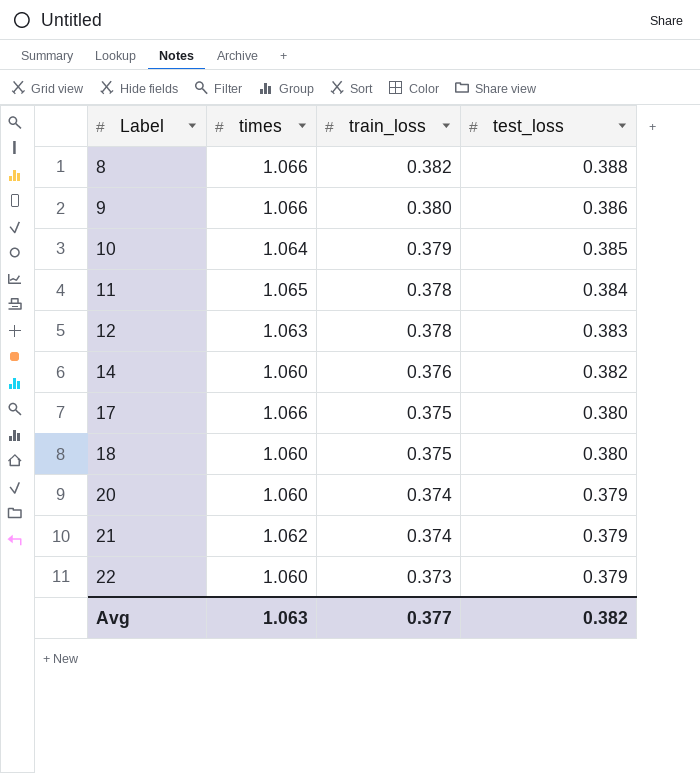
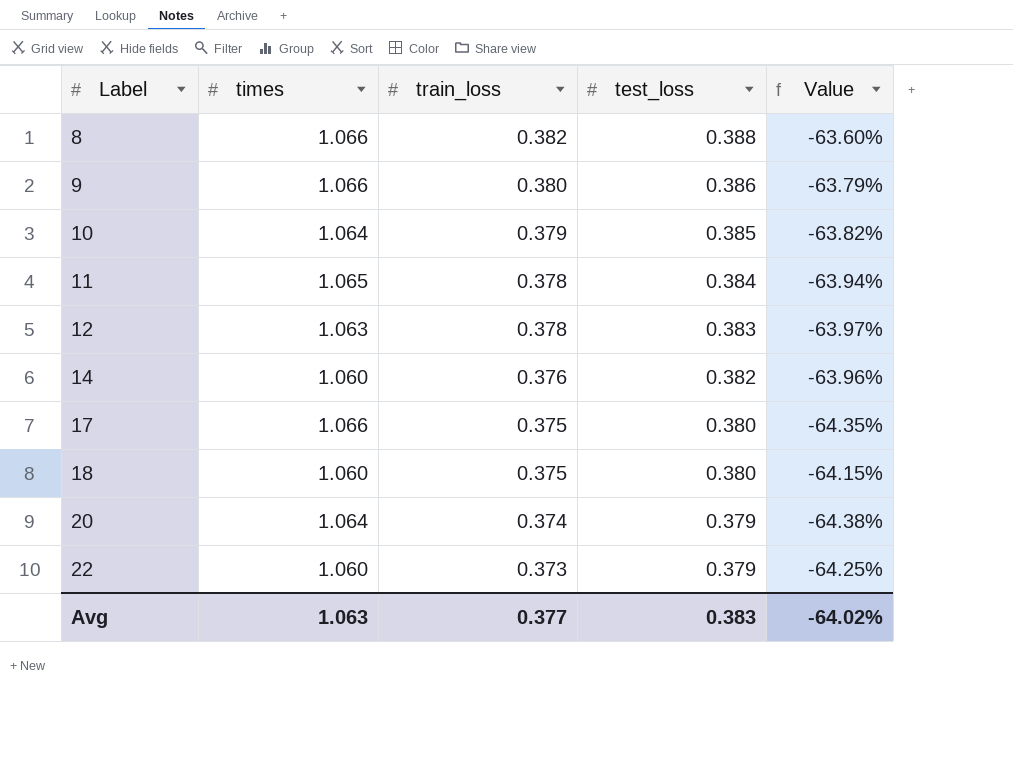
column Value | formula: none -> ([test_loss] - [times]) / [times]
row 21: 1.062 | 0.374 | 0.379 -> none
20 | times: 1.060 -> 1.064
Avg | test_loss: 0.382 -> 0.383

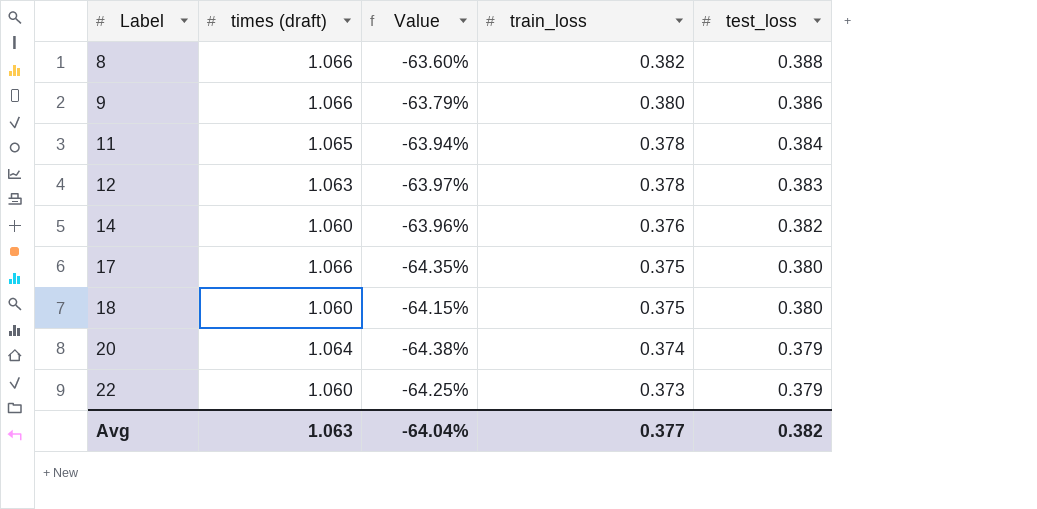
column name: times -> times (draft)
column Value | position: 5 -> 3
row 10: 1.064 | 0.379 | 0.385 | -63.82% -> none
Avg | Value: -64.02% -> -64.04%
Avg | test_loss: 0.383 -> 0.382

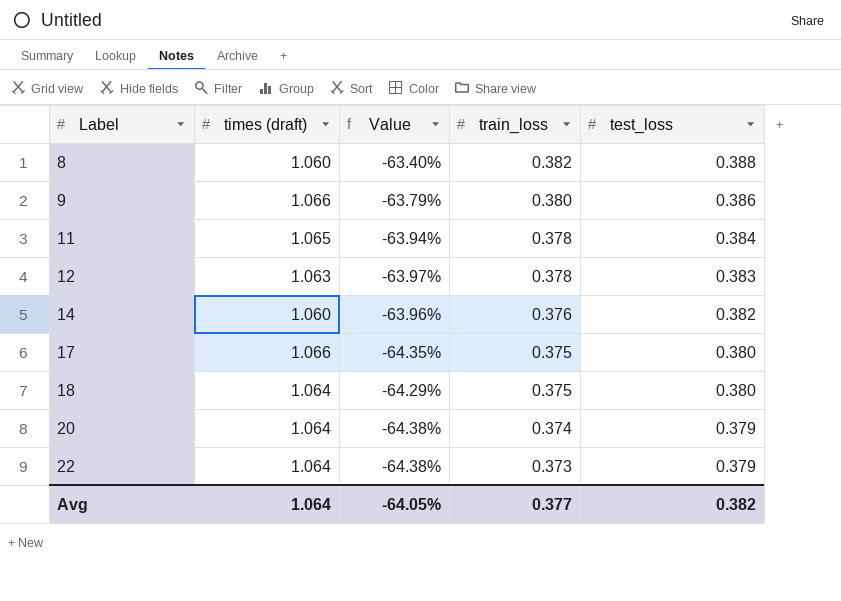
8 | times (draft): 1.066 -> 1.060
8 | Value: -63.60% -> -63.40%
18 | times (draft): 1.060 -> 1.064
18 | Value: -64.15% -> -64.29%
22 | times (draft): 1.060 -> 1.064
22 | Value: -64.25% -> -64.38%
Avg | times (draft): 1.063 -> 1.064
Avg | Value: -64.04% -> -64.05%

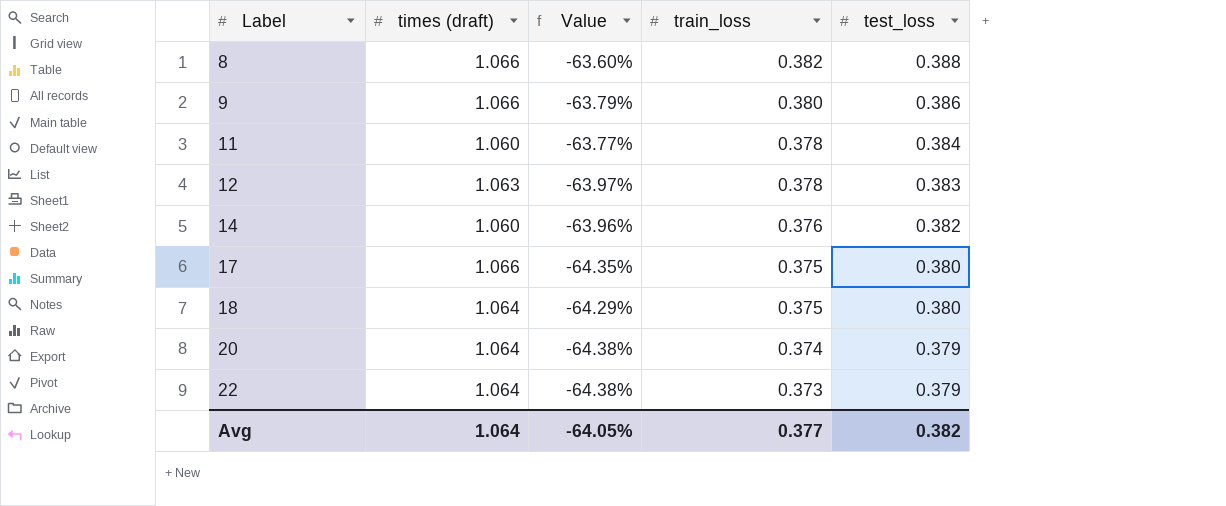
8 | times (draft): 1.060 -> 1.066
8 | Value: -63.40% -> -63.60%
11 | times (draft): 1.065 -> 1.060
11 | Value: -63.94% -> -63.77%

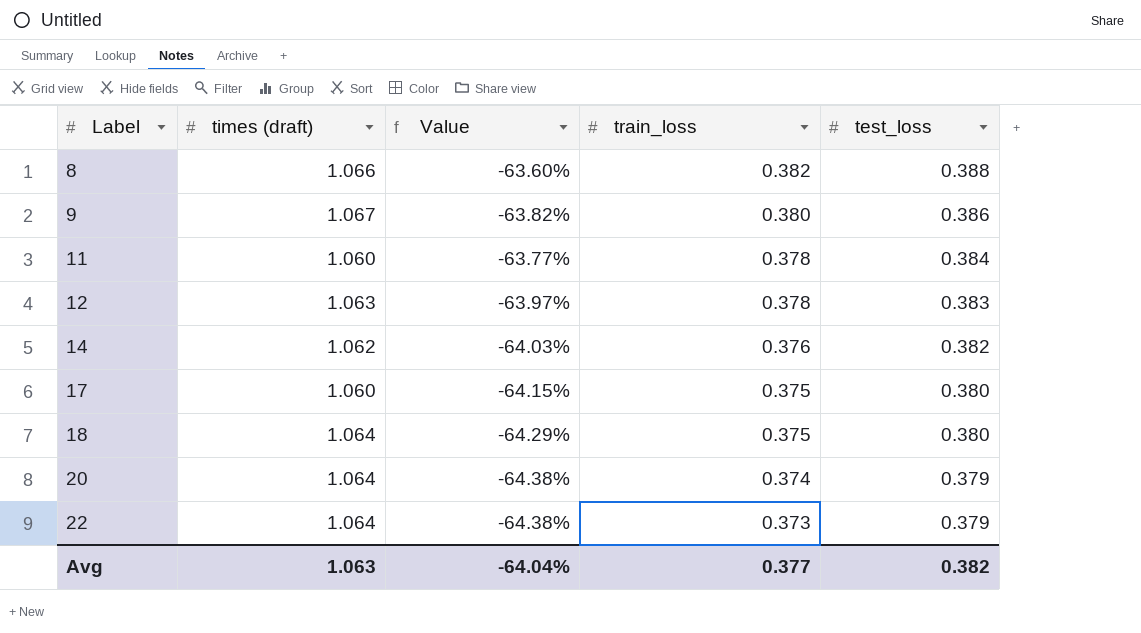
9 | times (draft): 1.066 -> 1.067
9 | Value: -63.79% -> -63.82%
14 | times (draft): 1.060 -> 1.062
14 | Value: -63.96% -> -64.03%
17 | times (draft): 1.066 -> 1.060
17 | Value: -64.35% -> -64.15%
Avg | times (draft): 1.064 -> 1.063
Avg | Value: -64.05% -> -64.04%

